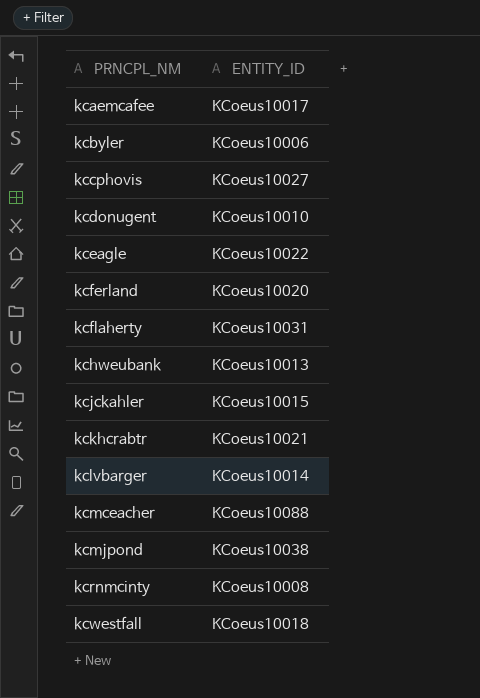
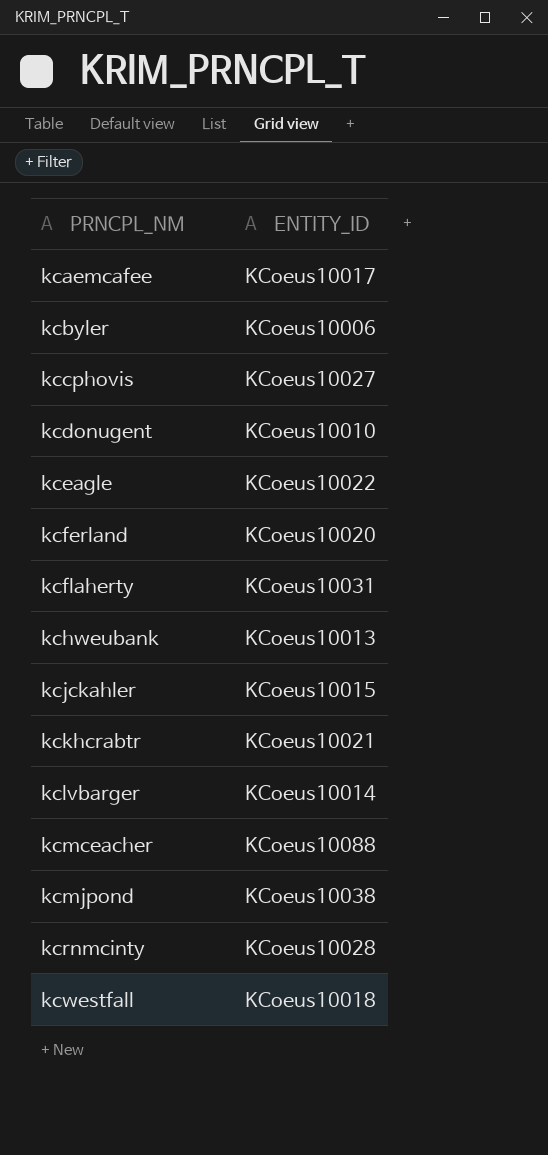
kcrnmcinty | ENTITY_ID: KCoeus10008 -> KCoeus10028

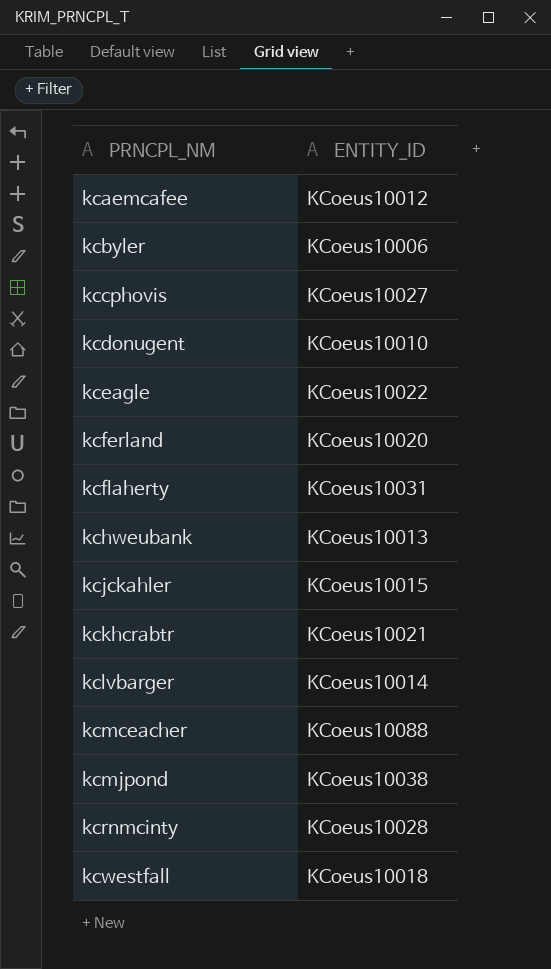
kcaemcafee | ENTITY_ID: KCoeus10017 -> KCoeus10012

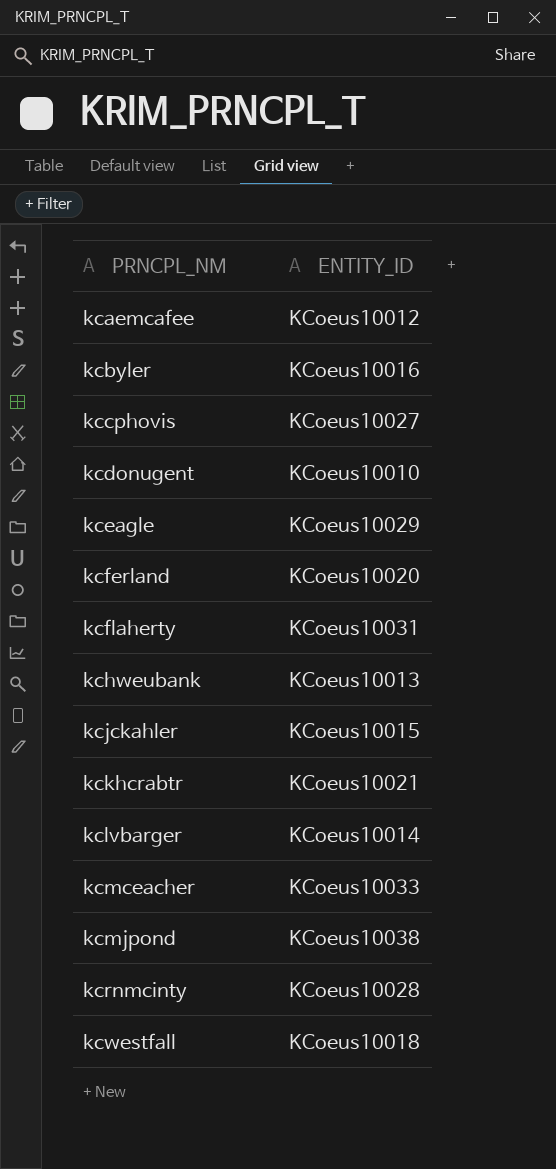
kcbyler | ENTITY_ID: KCoeus10006 -> KCoeus10016
kceagle | ENTITY_ID: KCoeus10022 -> KCoeus10029
kcmceacher | ENTITY_ID: KCoeus10088 -> KCoeus10033

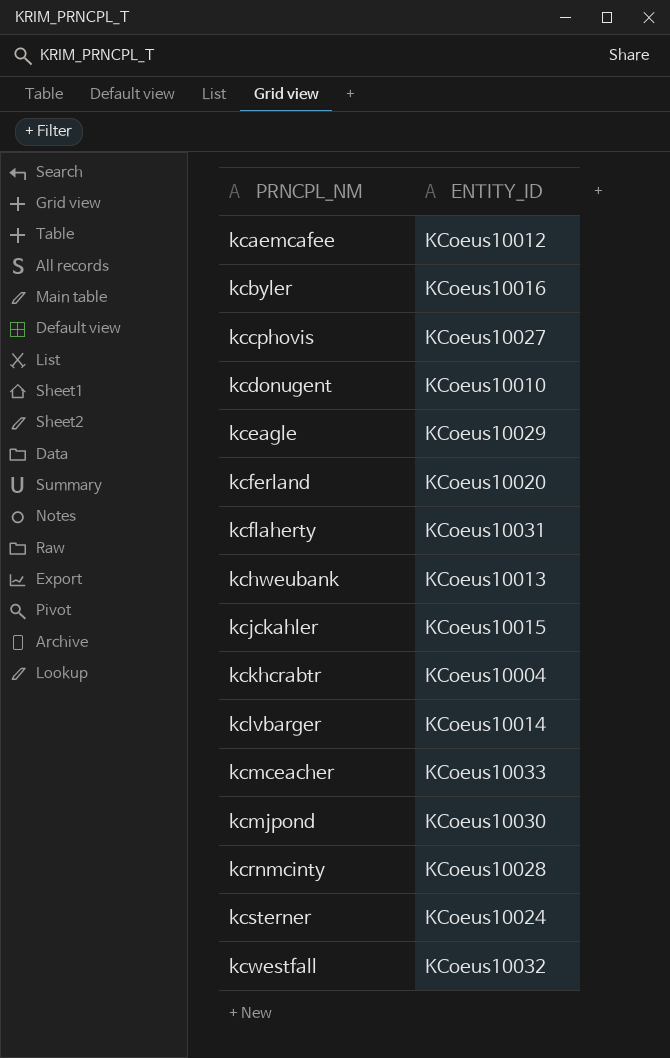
kckhcrabtr | ENTITY_ID: KCoeus10021 -> KCoeus10004
kcmjpond | ENTITY_ID: KCoeus10038 -> KCoeus10030
row kcsterner: none -> KCoeus10024
kcwestfall | ENTITY_ID: KCoeus10018 -> KCoeus10032

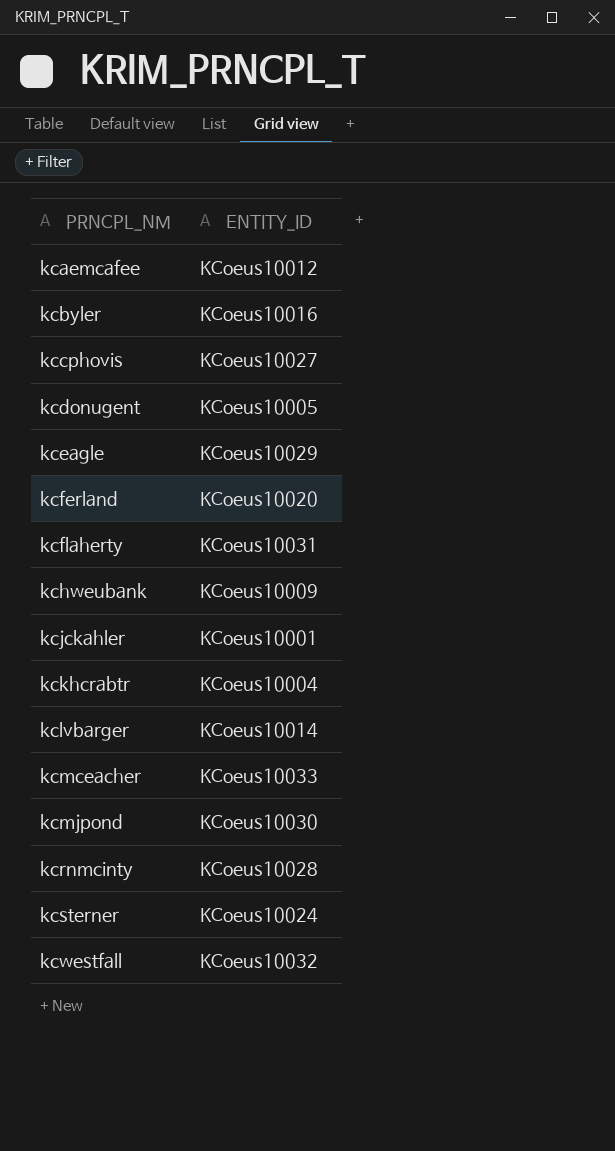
kcdonugent | ENTITY_ID: KCoeus10010 -> KCoeus10005
kchweubank | ENTITY_ID: KCoeus10013 -> KCoeus10009
kcjckahler | ENTITY_ID: KCoeus10015 -> KCoeus10001

